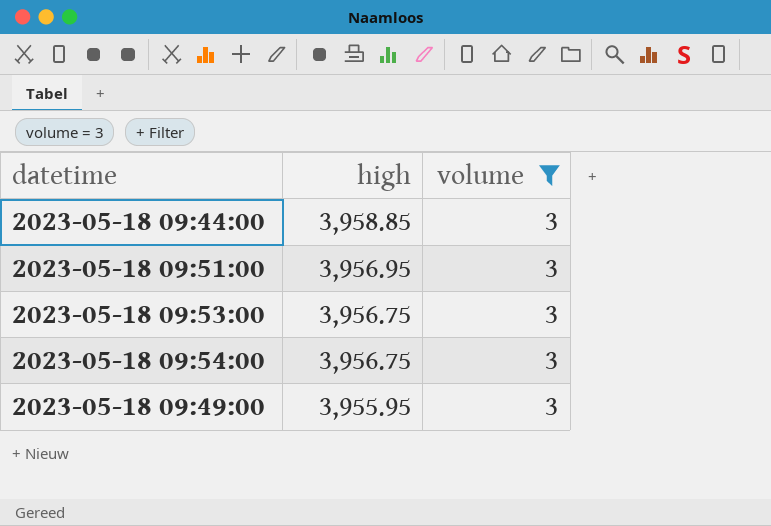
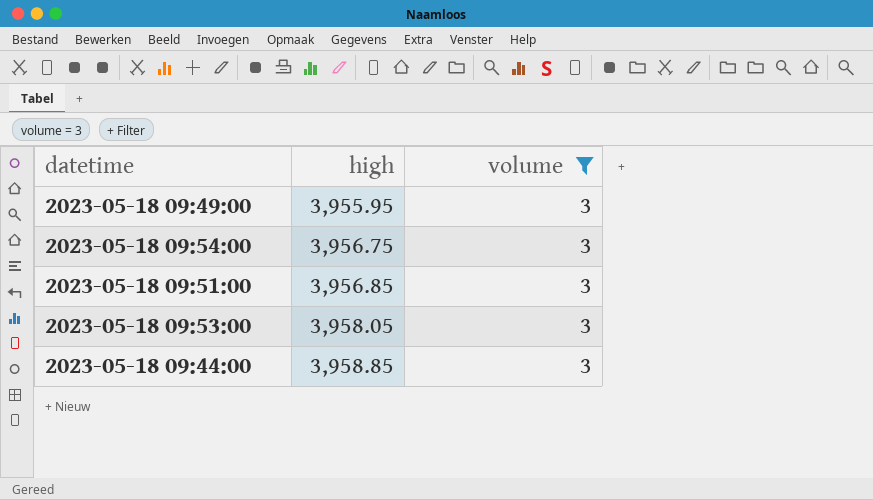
row order: high descending -> high ascending
2023-05-18 09:51:00 | high: 3,956.95 -> 3,956.85
2023-05-18 09:53:00 | high: 3,956.75 -> 3,958.05

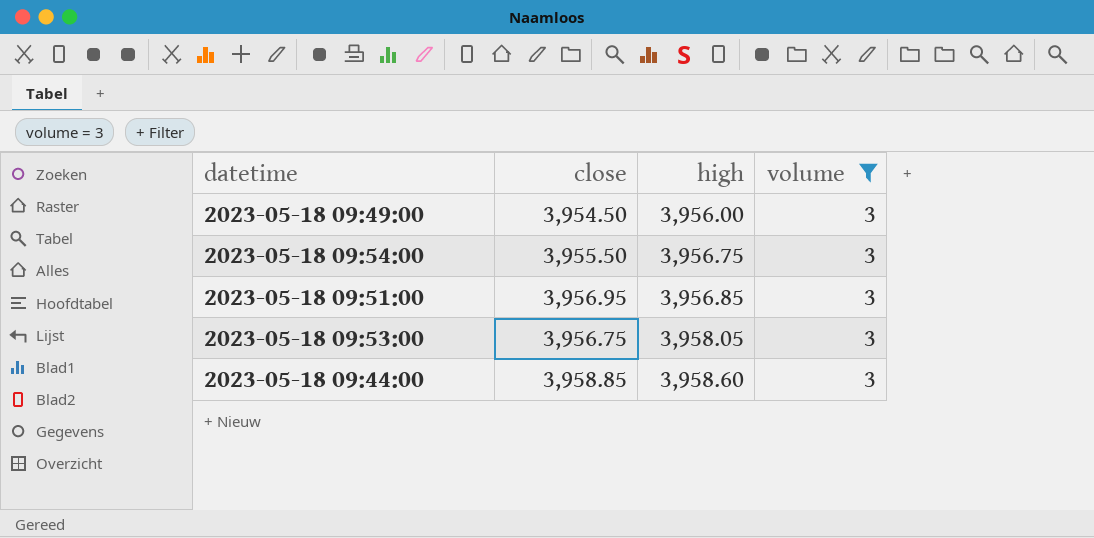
column close | position: none -> 2
2023-05-18 09:49:00 | high: 3,955.95 -> 3,956.00
2023-05-18 09:44:00 | high: 3,958.85 -> 3,958.60

